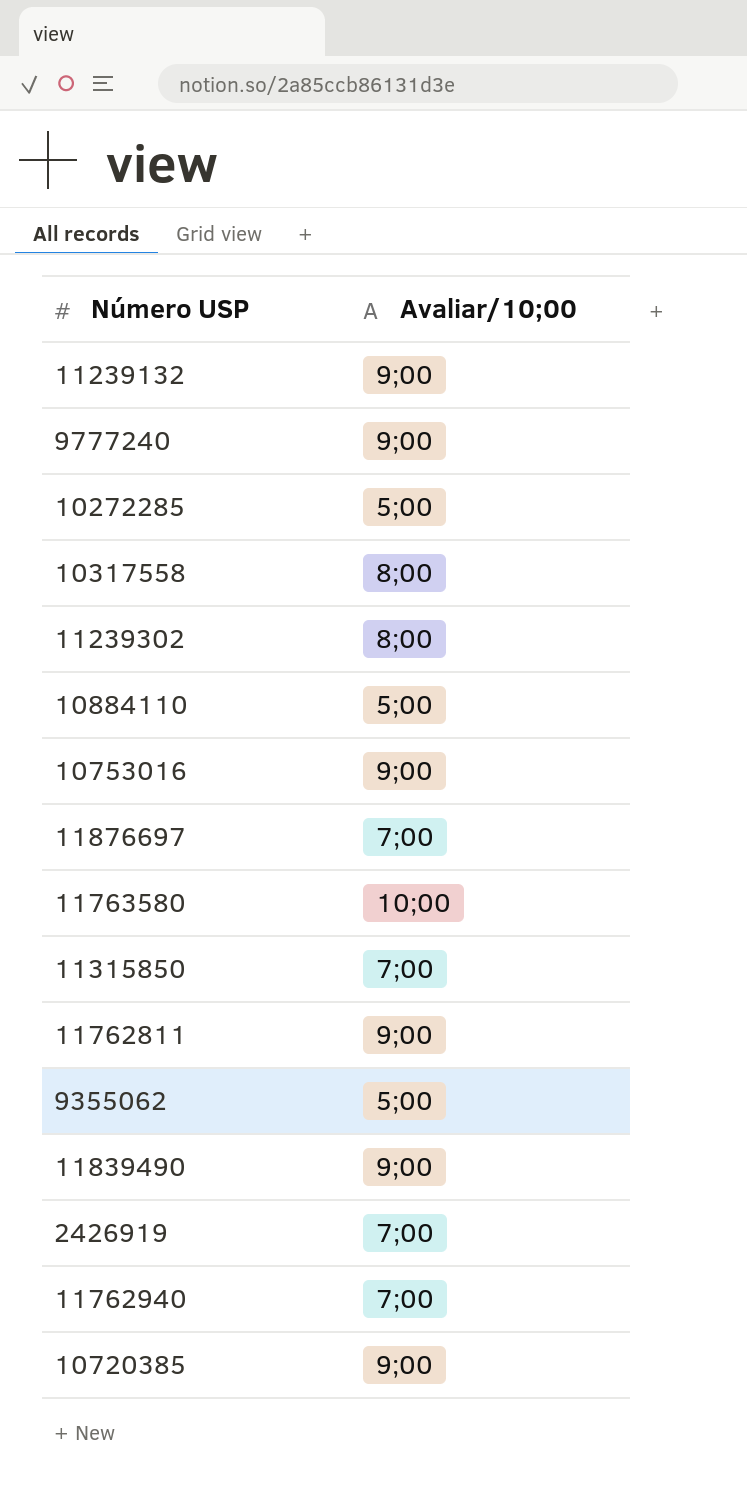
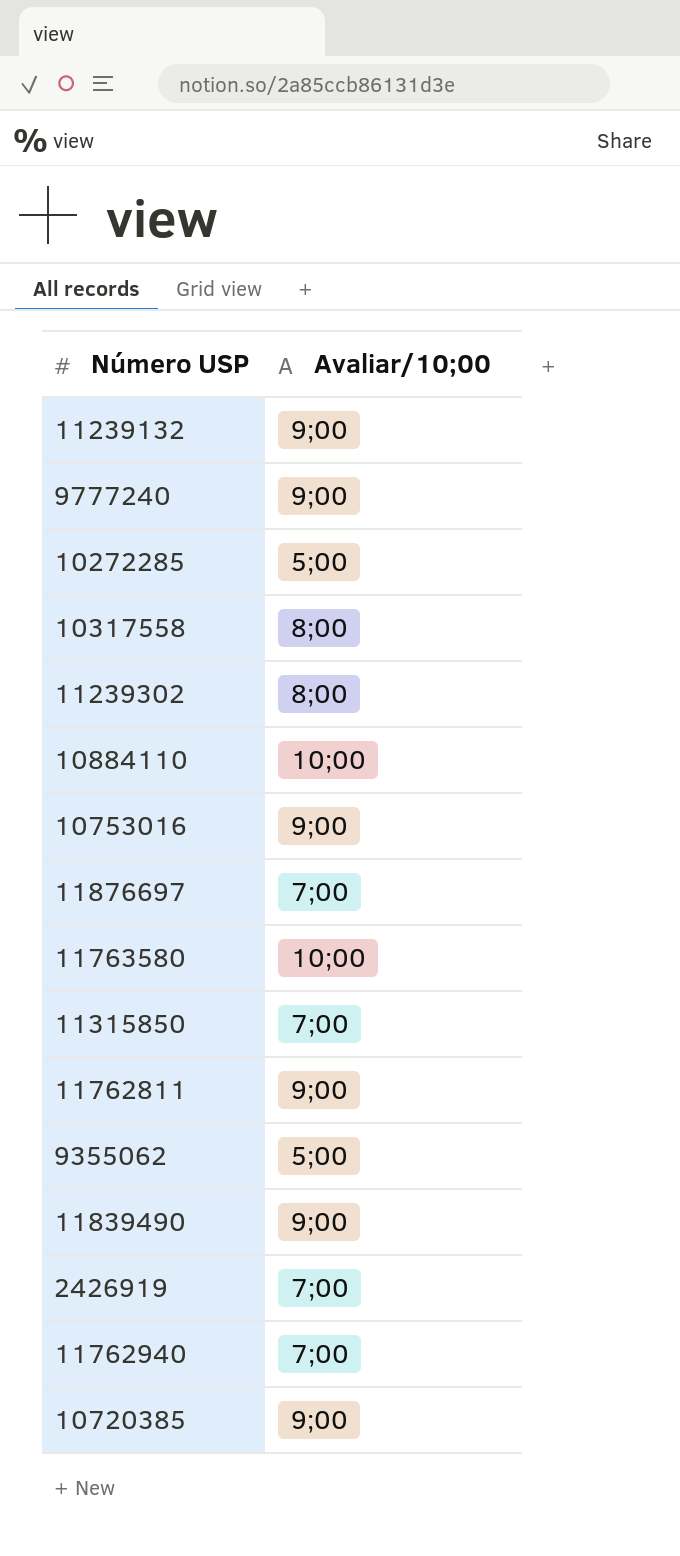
10884110 | Avaliar/10;00: 5;00 -> 10;00

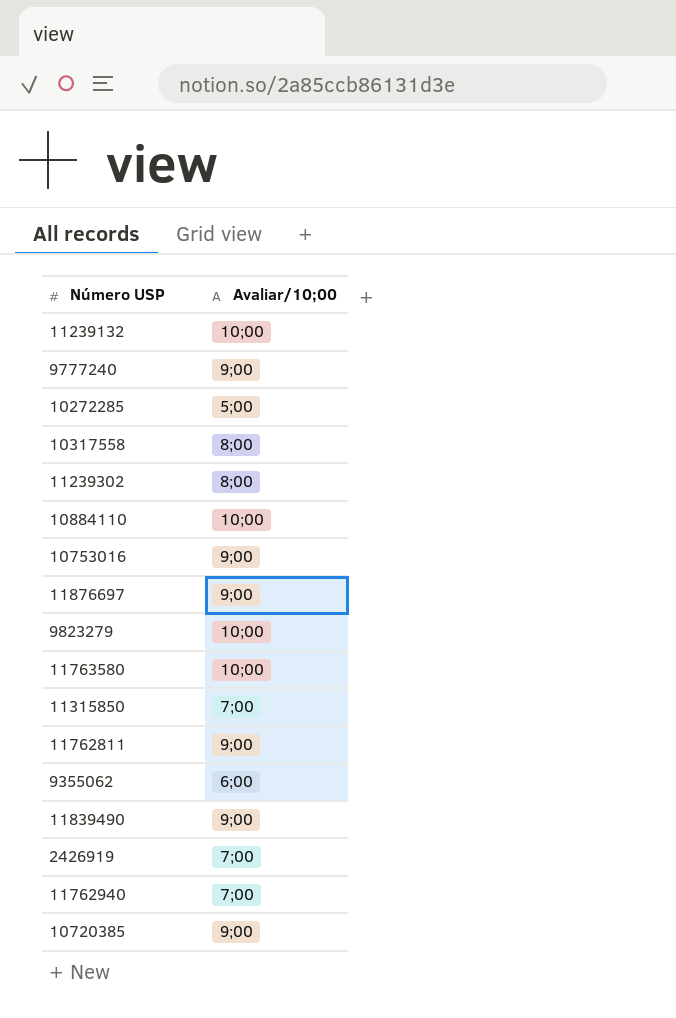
11239132 | Avaliar/10;00: 9;00 -> 10;00
11876697 | Avaliar/10;00: 7;00 -> 9;00
row 9823279: none -> 10;00
9355062 | Avaliar/10;00: 5;00 -> 6;00

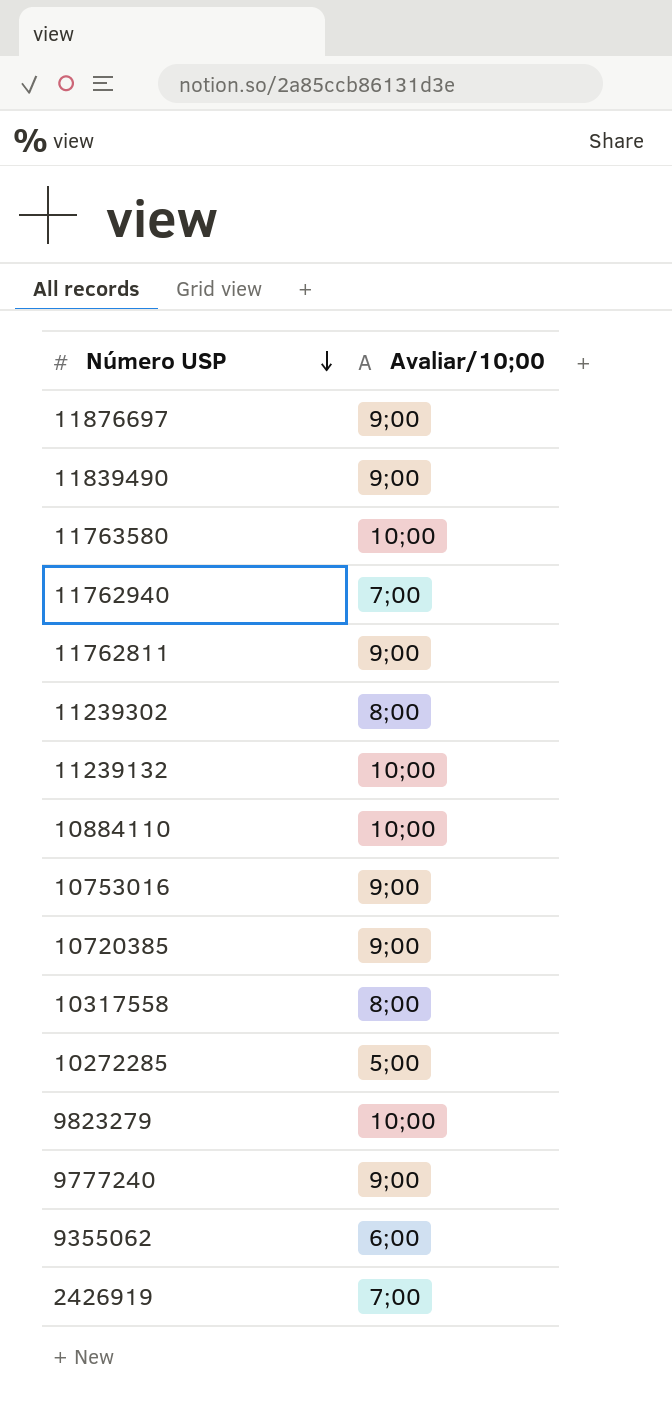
row order: none -> Número USP descending
row 11315850: 7;00 -> none

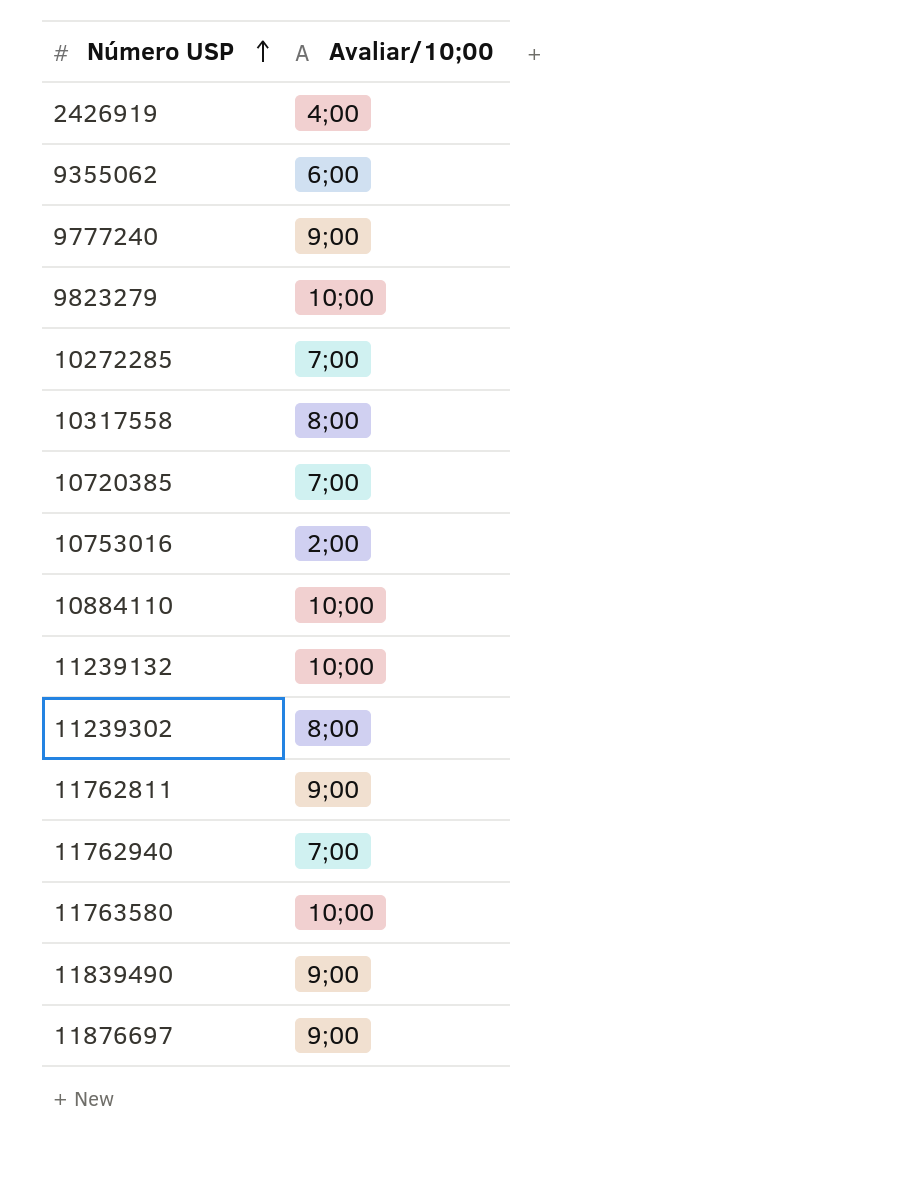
row order: Número USP descending -> Número USP ascending
2426919 | Avaliar/10;00: 7;00 -> 4;00
10272285 | Avaliar/10;00: 5;00 -> 7;00
10720385 | Avaliar/10;00: 9;00 -> 7;00
10753016 | Avaliar/10;00: 9;00 -> 2;00

